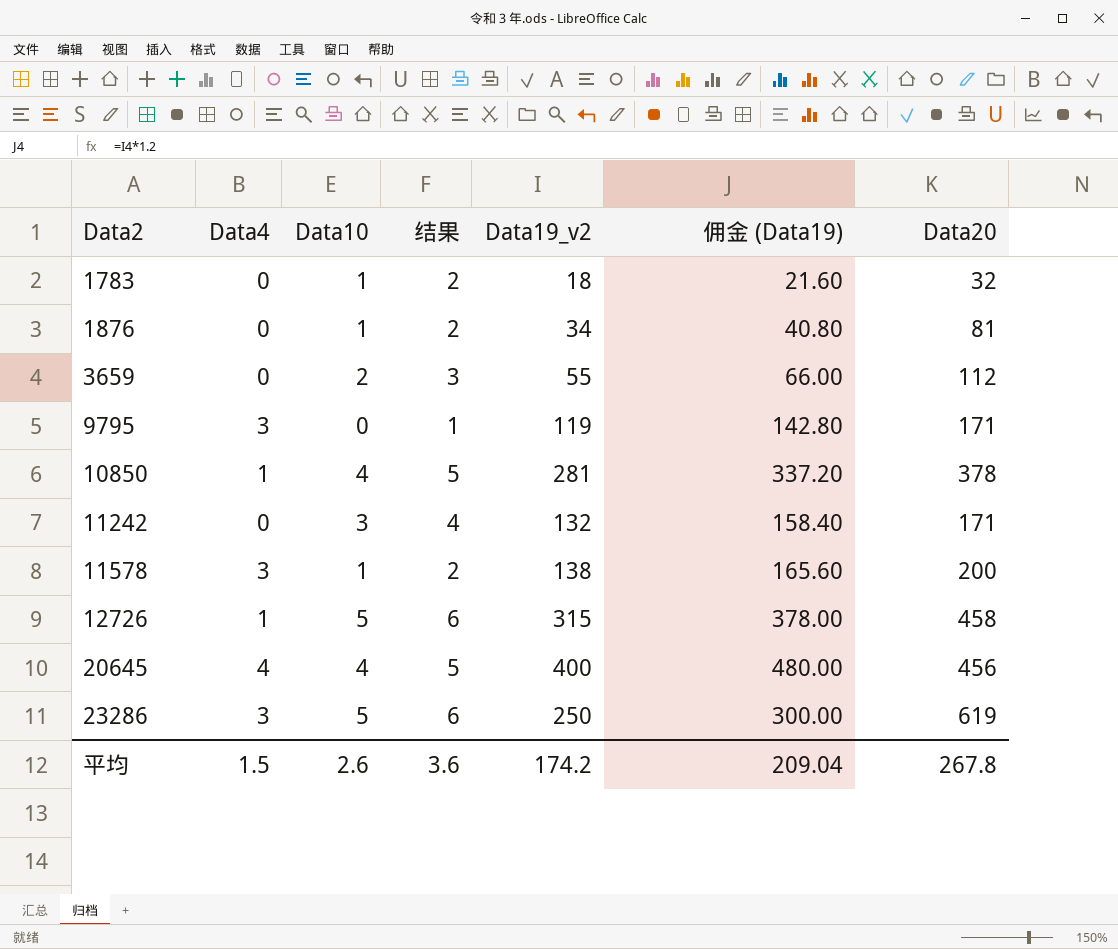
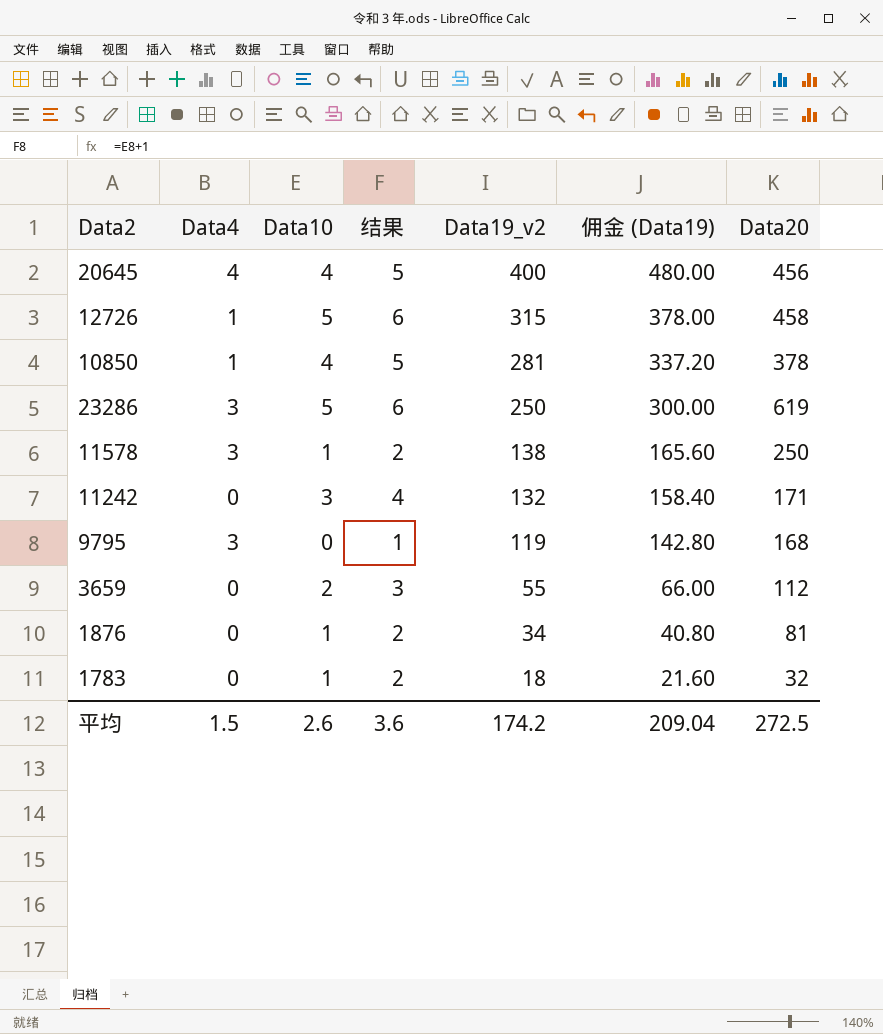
row order: Data2 ascending -> Data19_v2 descending
11578 | Data20: 200 -> 250
9795 | Data20: 171 -> 168
平均 | Data20: 267.8 -> 272.5

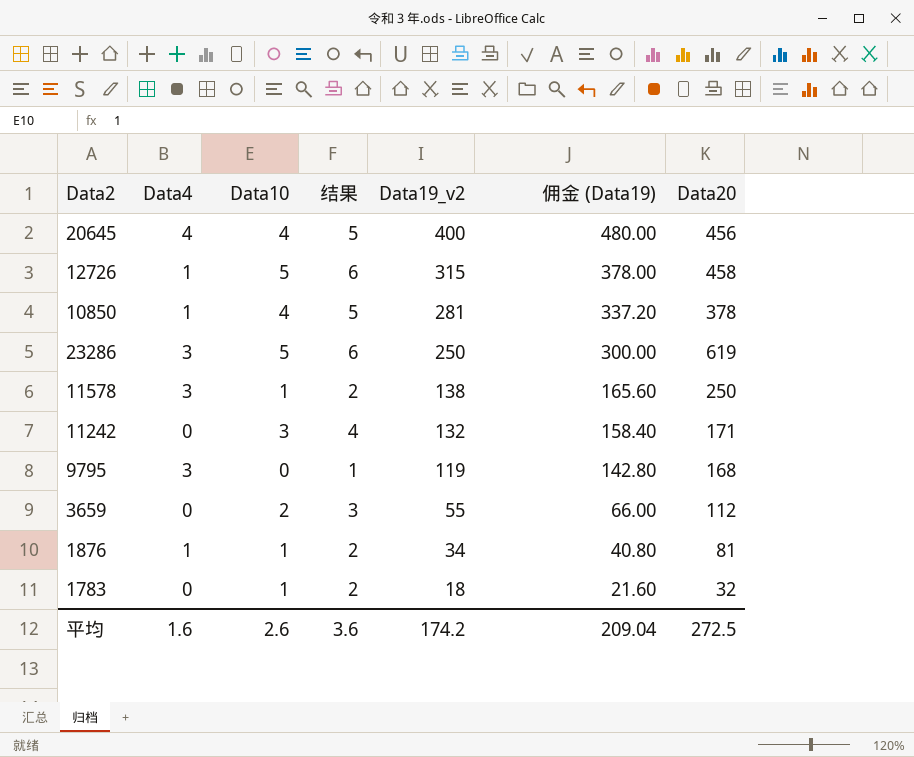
1876 | Data4: 0 -> 1
平均 | Data4: 1.5 -> 1.6

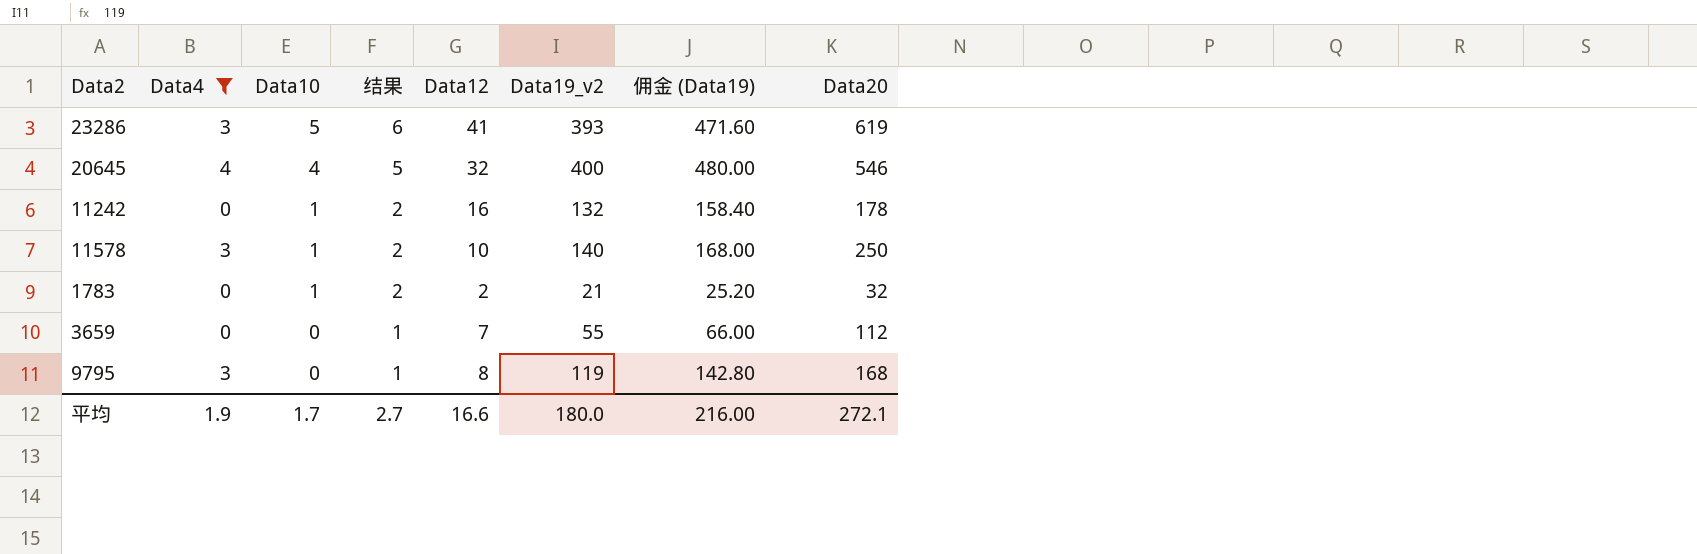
filter: none -> Data4 != 1
row order: Data19_v2 descending -> Data10 descending
column Data12 | position: none -> 5
23286 | Data19_v2: 250 -> 393
23286 | 佣金 (Data19): 300.00 -> 471.60
20645 | Data20: 456 -> 546
11242 | Data10: 3 -> 1
11242 | 结果: 4 -> 2
11242 | Data20: 171 -> 178
11578 | Data19_v2: 138 -> 140
11578 | 佣金 (Data19): 165.60 -> 168.00
1783 | Data19_v2: 18 -> 21
1783 | 佣金 (Data19): 21.60 -> 25.20
3659 | Data10: 2 -> 0
3659 | 结果: 3 -> 1
平均 | Data4: 1.6 -> 1.9
平均 | Data10: 2.6 -> 1.7
平均 | 结果: 3.6 -> 2.7
平均 | Data19_v2: 174.2 -> 180.0
平均 | 佣金 (Data19): 209.04 -> 216.00
平均 | Data20: 272.5 -> 272.1

